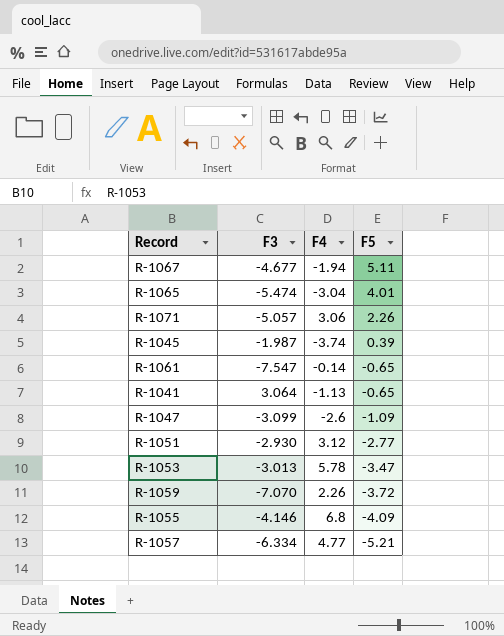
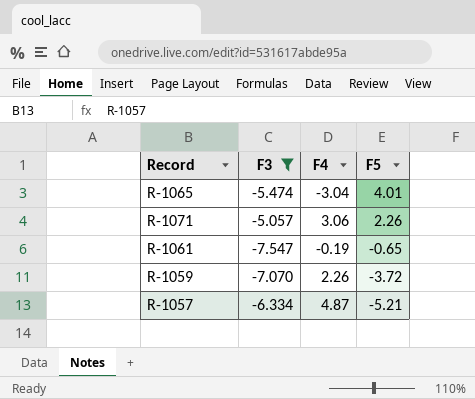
filter: none -> F3 <= -5.057
R-1061 | F4: -0.14 -> -0.19
R-1057 | F4: 4.77 -> 4.87

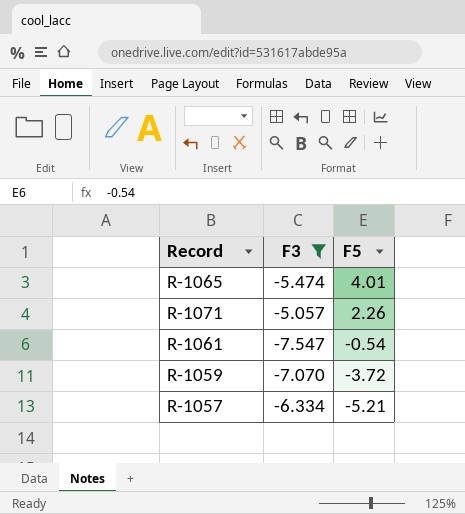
column F4 | position: 3 -> none
R-1061 | F5: -0.65 -> -0.54

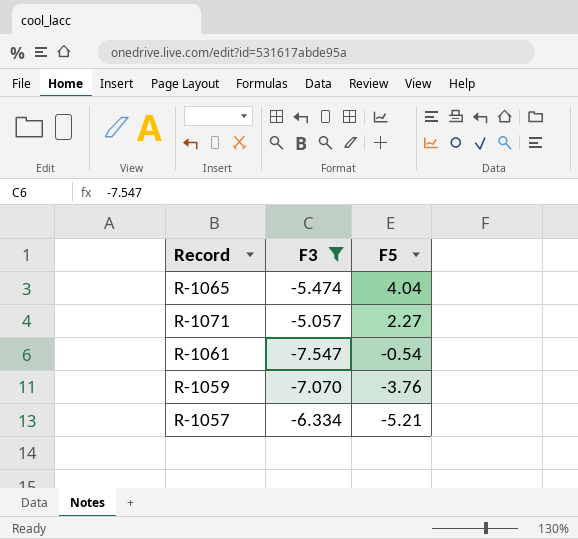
R-1065 | F5: 4.01 -> 4.04
R-1071 | F5: 2.26 -> 2.27
R-1059 | F5: -3.72 -> -3.76

